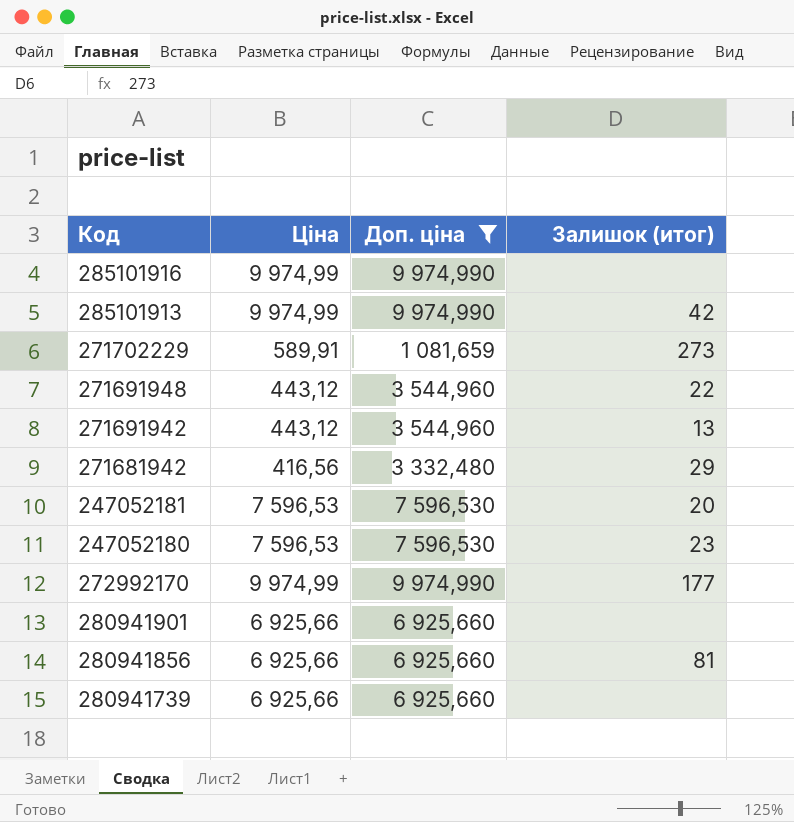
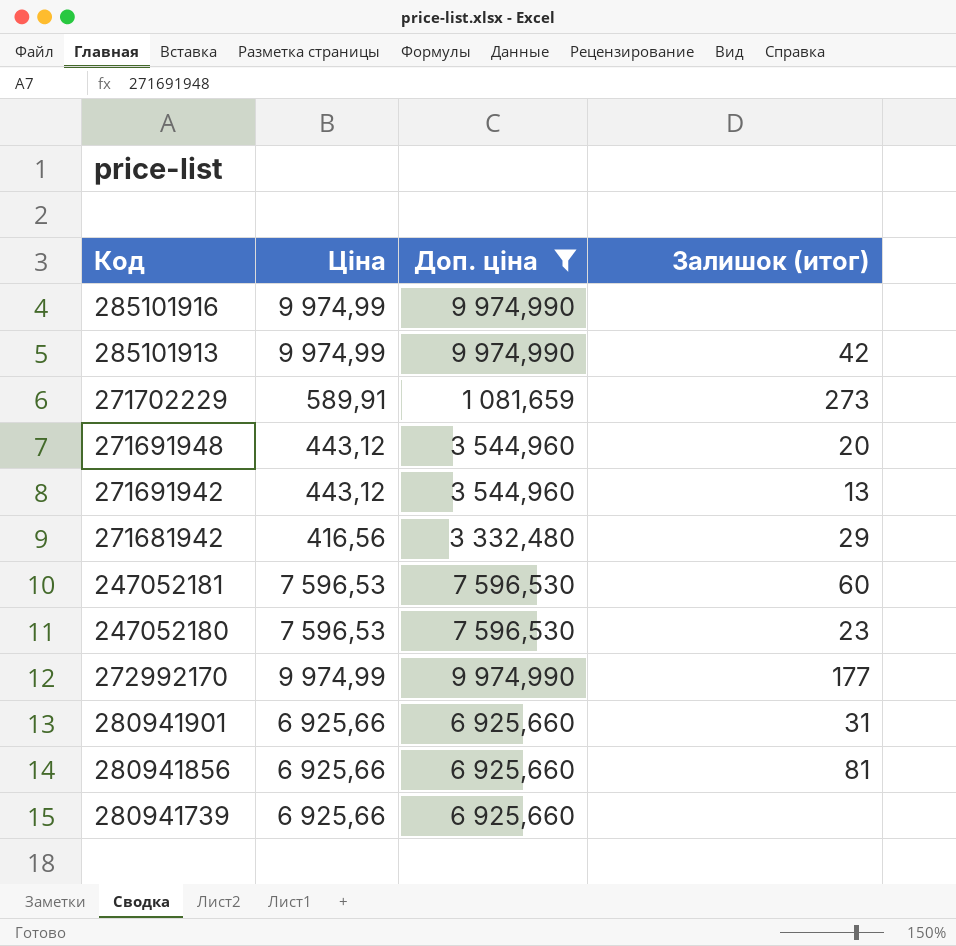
271691948 | Залишок (итог): 22 -> 20
247052181 | Залишок (итог): 20 -> 60
280941901 | Залишок (итог): none -> 31

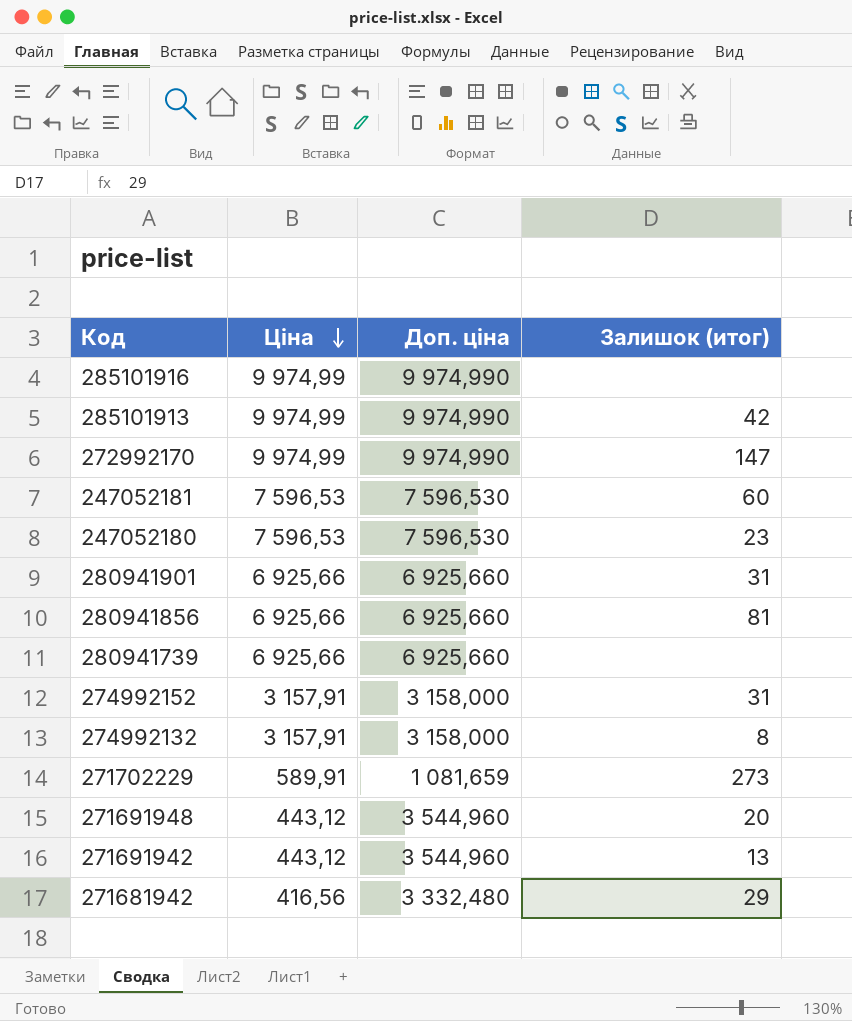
filter: Доп. ціна != 3 158,000 -> none
row order: none -> Ціна descending
272992170 | Залишок (итог): 177 -> 147

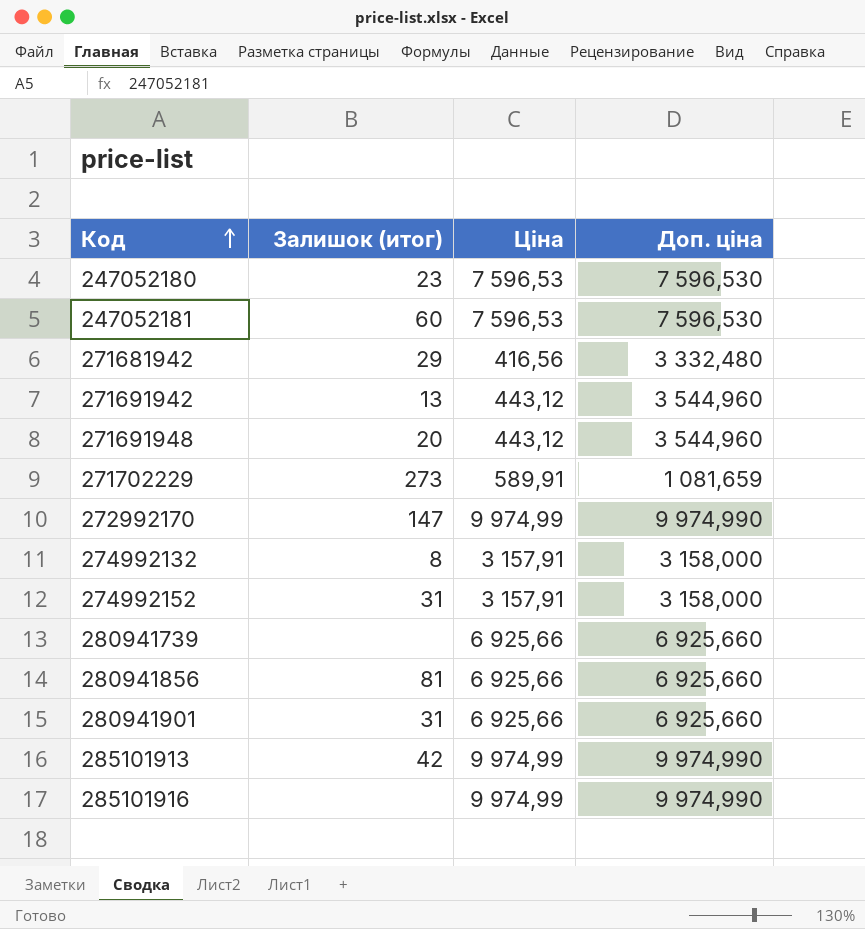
row order: Ціна descending -> Код ascending
column Залишок (итог) | position: 4 -> 2

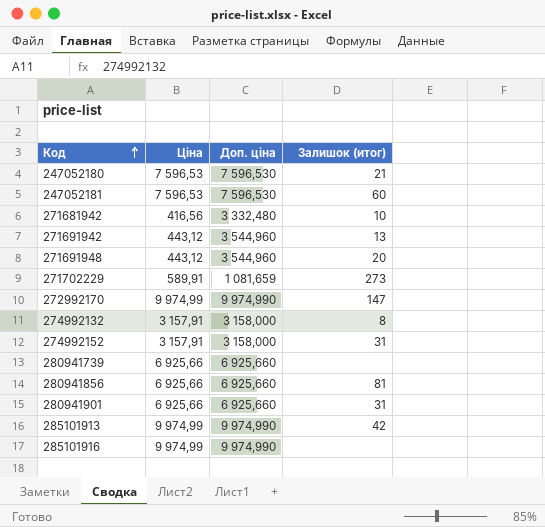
column Залишок (итог) | position: 2 -> 4
247052180 | Залишок (итог): 23 -> 21
271681942 | Залишок (итог): 29 -> 10

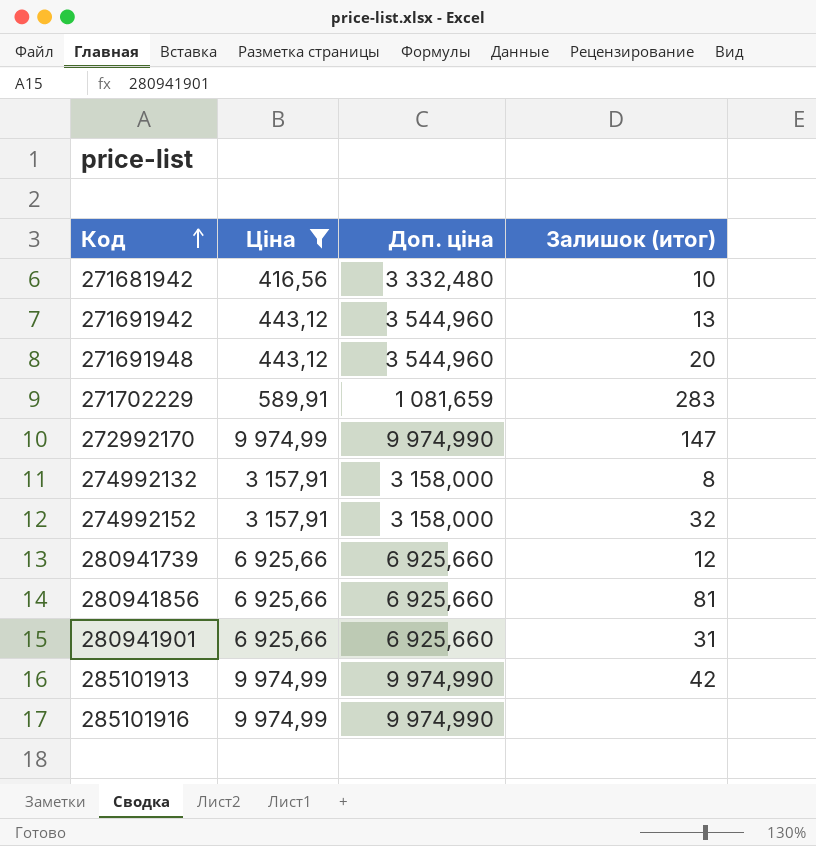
filter: none -> Ціна != 7 596,53
271702229 | Залишок (итог): 273 -> 283
274992152 | Залишок (итог): 31 -> 32
280941739 | Залишок (итог): none -> 12

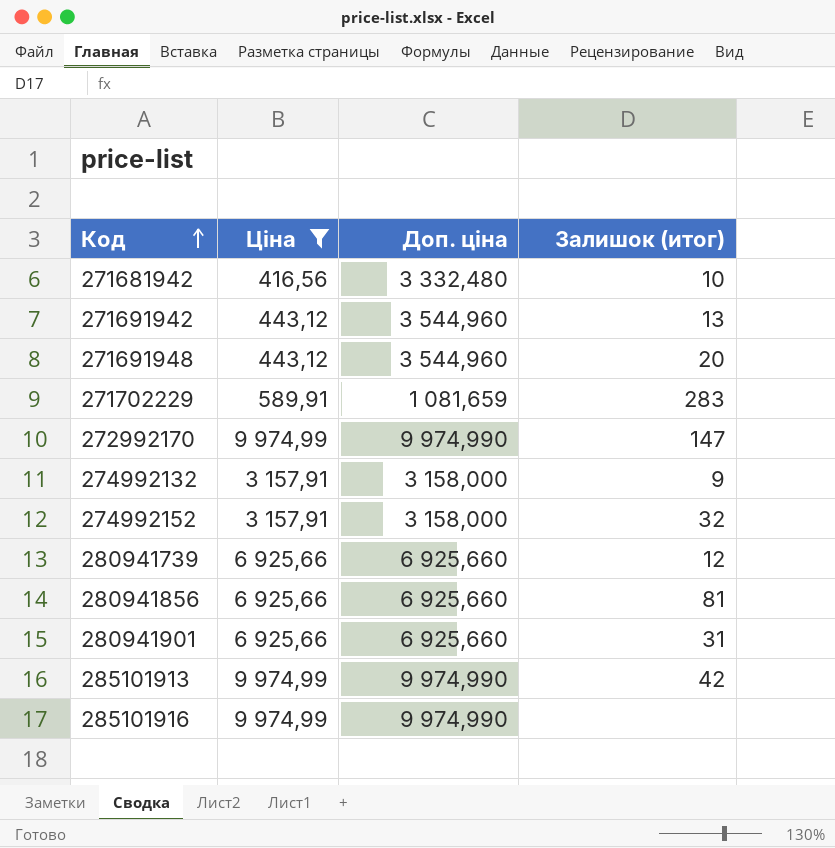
274992132 | Залишок (итог): 8 -> 9

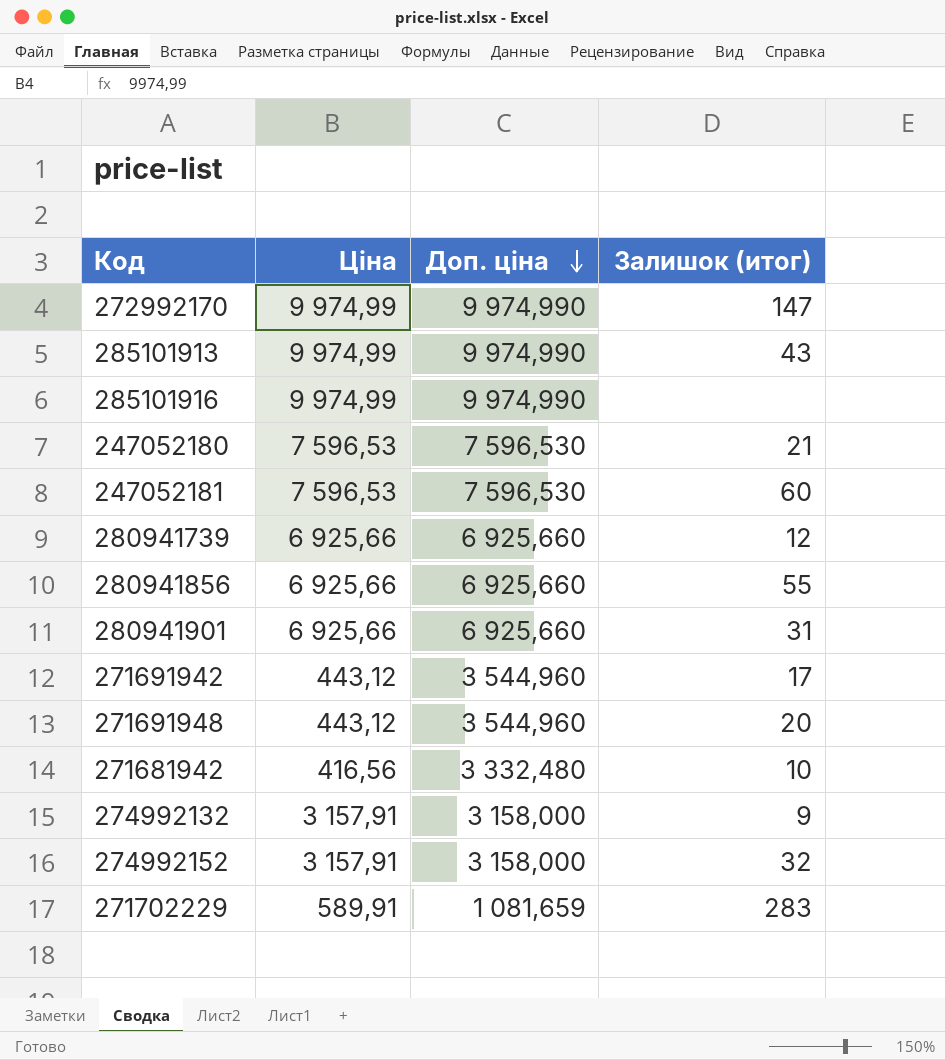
filter: Ціна != 7 596,53 -> none
row order: Код ascending -> Доп. ціна descending
285101913 | Залишок (итог): 42 -> 43
280941856 | Залишок (итог): 81 -> 55
271691942 | Залишок (итог): 13 -> 17

